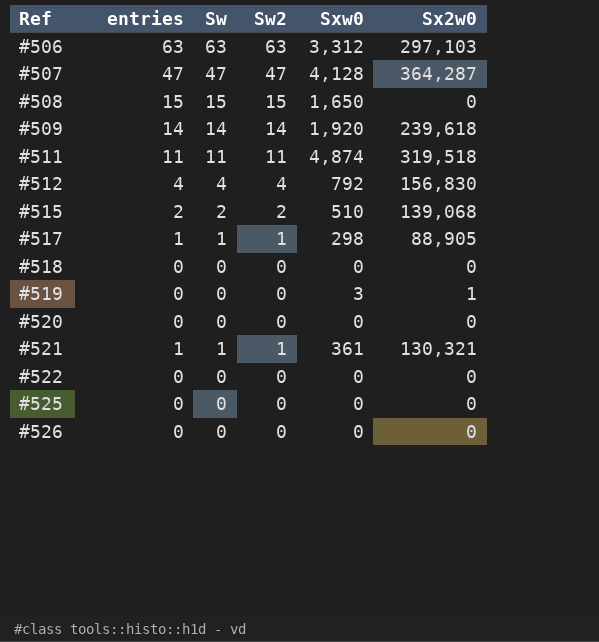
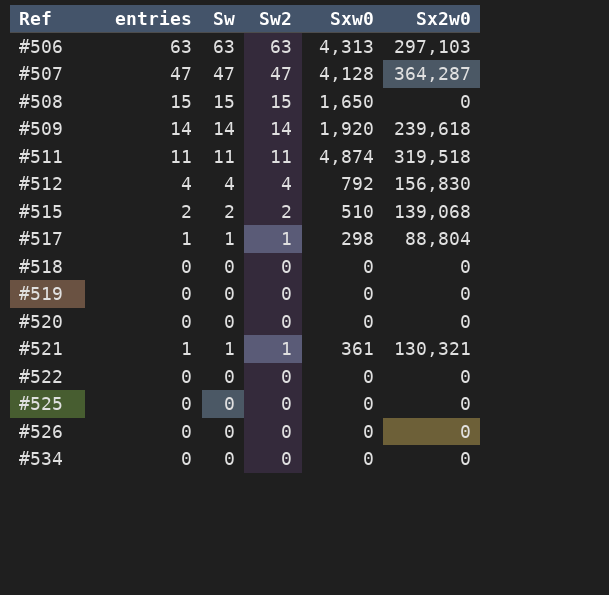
#506 | Sxw0: 3,312 -> 4,313
#517 | Sx2w0: 88,905 -> 88,804
#519 | Sxw0: 3 -> 0
#519 | Sx2w0: 1 -> 0
row #534: none -> 0 | 0 | 0 | 0 | 0

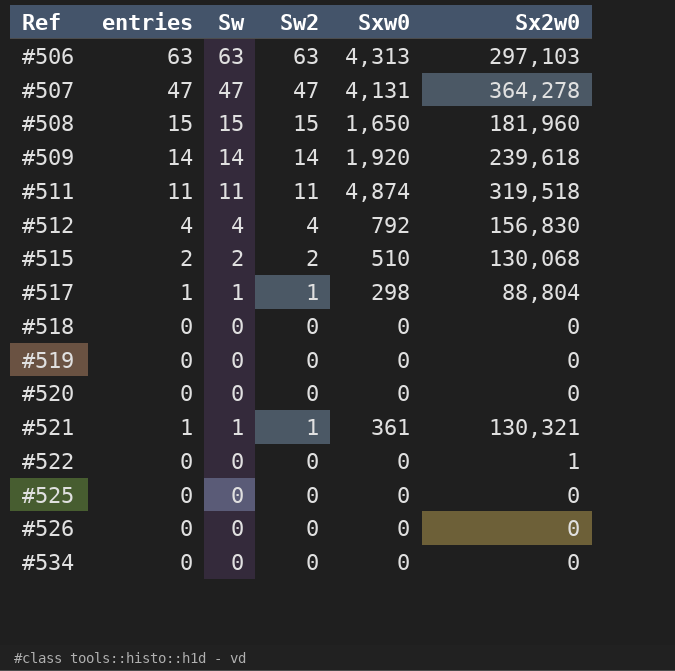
#507 | Sxw0: 4,128 -> 4,131
#507 | Sx2w0: 364,287 -> 364,278
#508 | Sx2w0: 0 -> 181,960
#515 | Sx2w0: 139,068 -> 130,068
#522 | Sx2w0: 0 -> 1

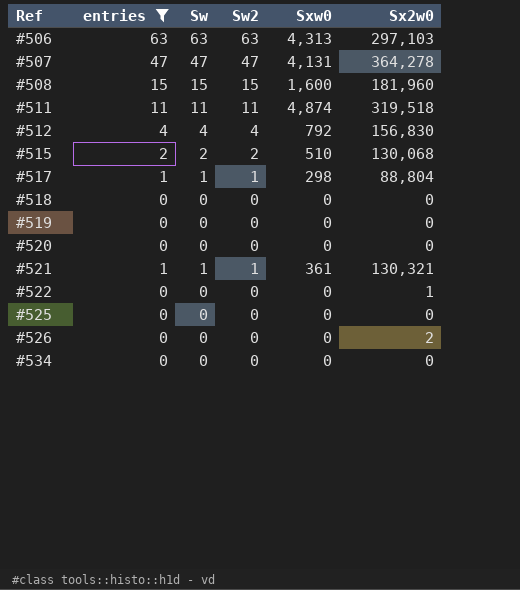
filter: none -> entries != 14
#508 | Sxw0: 1,650 -> 1,600
#526 | Sx2w0: 0 -> 2

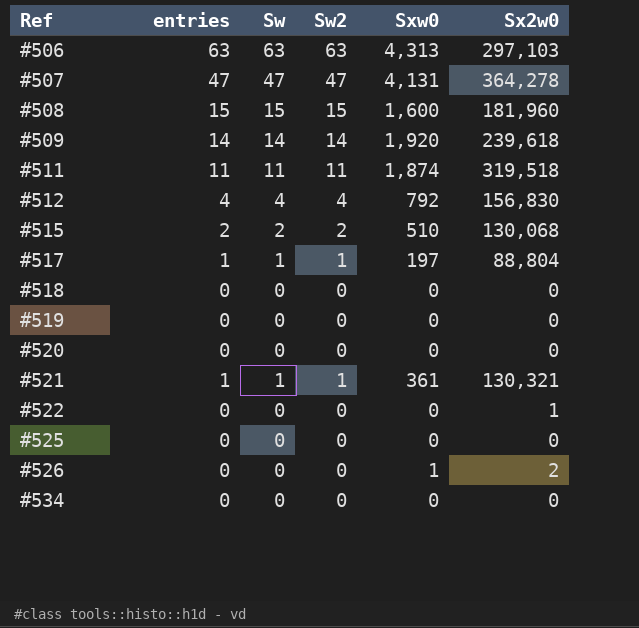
filter: entries != 14 -> none
#511 | Sxw0: 4,874 -> 1,874
#517 | Sxw0: 298 -> 197
#526 | Sxw0: 0 -> 1

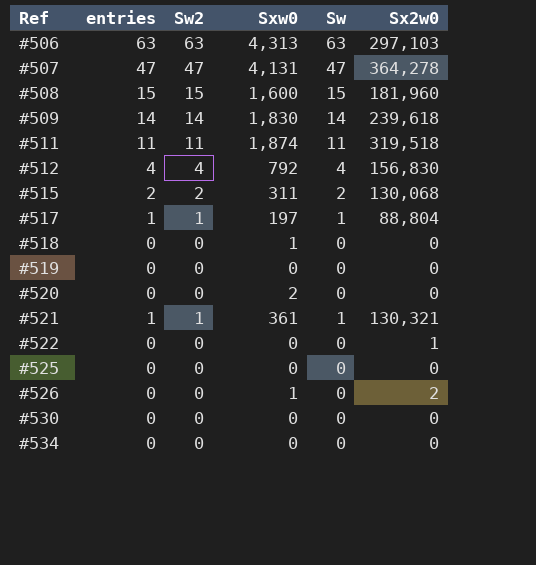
column Sw | position: 3 -> 5
#509 | Sxw0: 1,920 -> 1,830
#515 | Sxw0: 510 -> 311
#518 | Sxw0: 0 -> 1
#520 | Sxw0: 0 -> 2
row #530: none -> 0 | 0 | 0 | 0 | 0

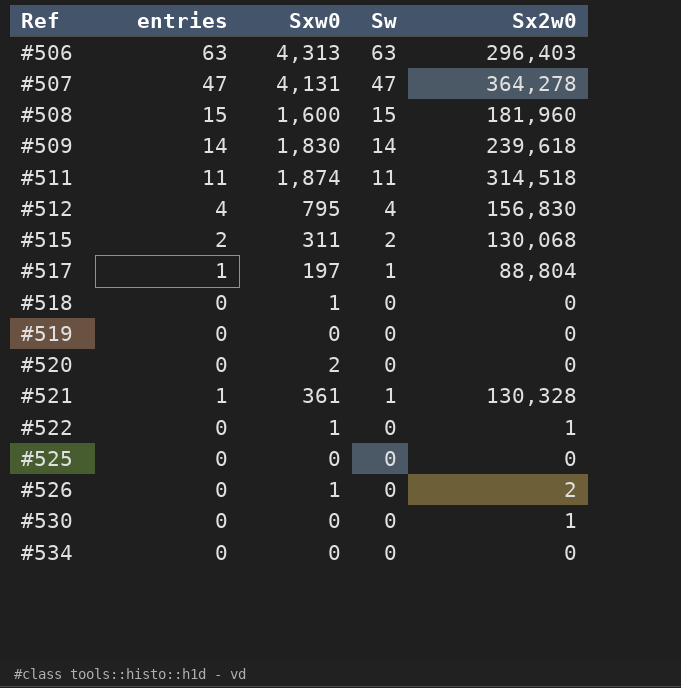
column Sw2 | position: 3 -> none
#506 | Sx2w0: 297,103 -> 296,403
#511 | Sx2w0: 319,518 -> 314,518
#512 | Sxw0: 792 -> 795
#521 | Sx2w0: 130,321 -> 130,328
#522 | Sxw0: 0 -> 1
#530 | Sx2w0: 0 -> 1

